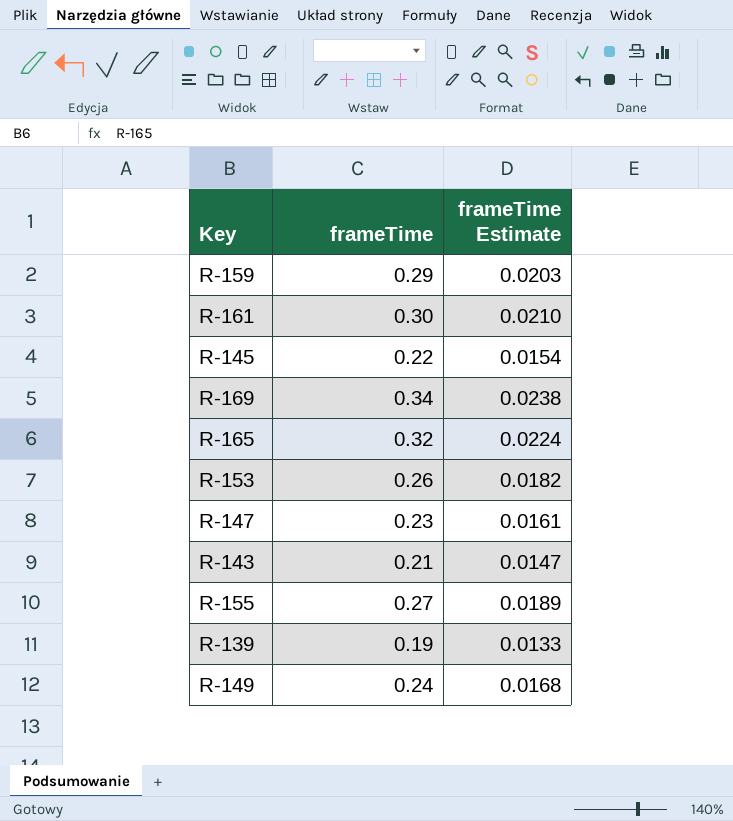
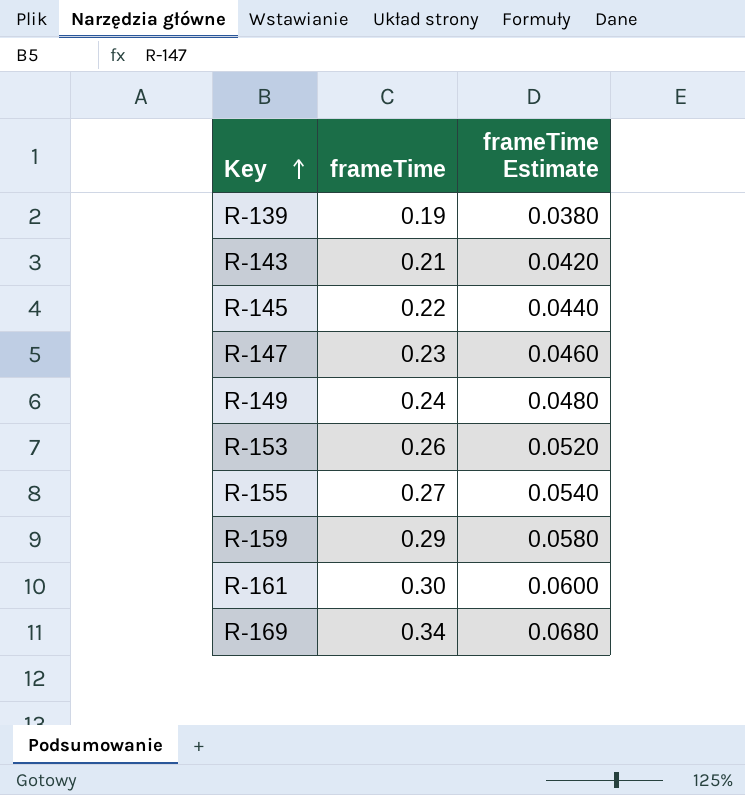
row order: none -> Key ascending
column frameTime Estimate | formula: [frameTime] * 0.07 -> [frameTime] * 0.2
row R-165: 0.32 | 0.0224 -> none

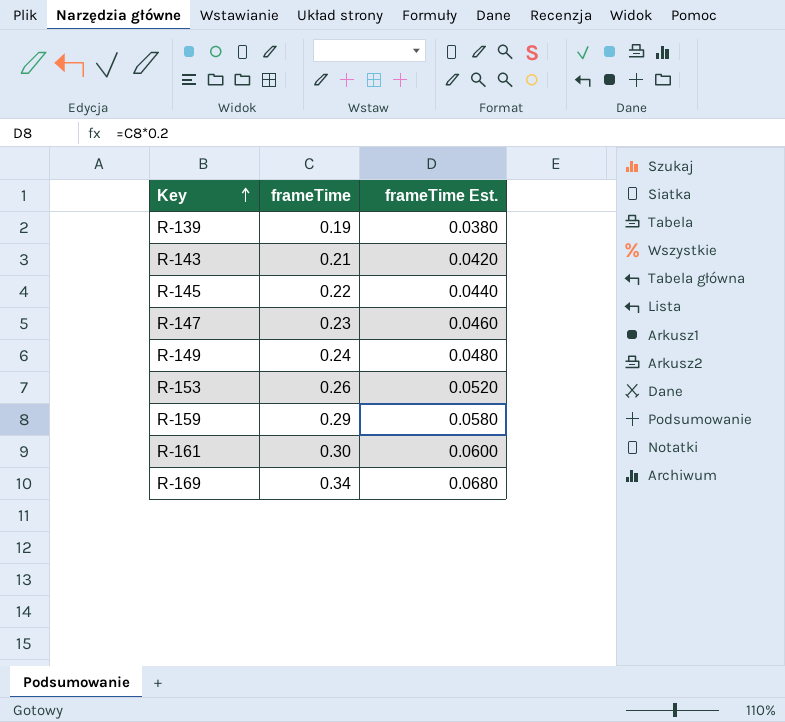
column name: frameTime Estimate -> frameTime Est.
row R-155: 0.27 | 0.0540 -> none

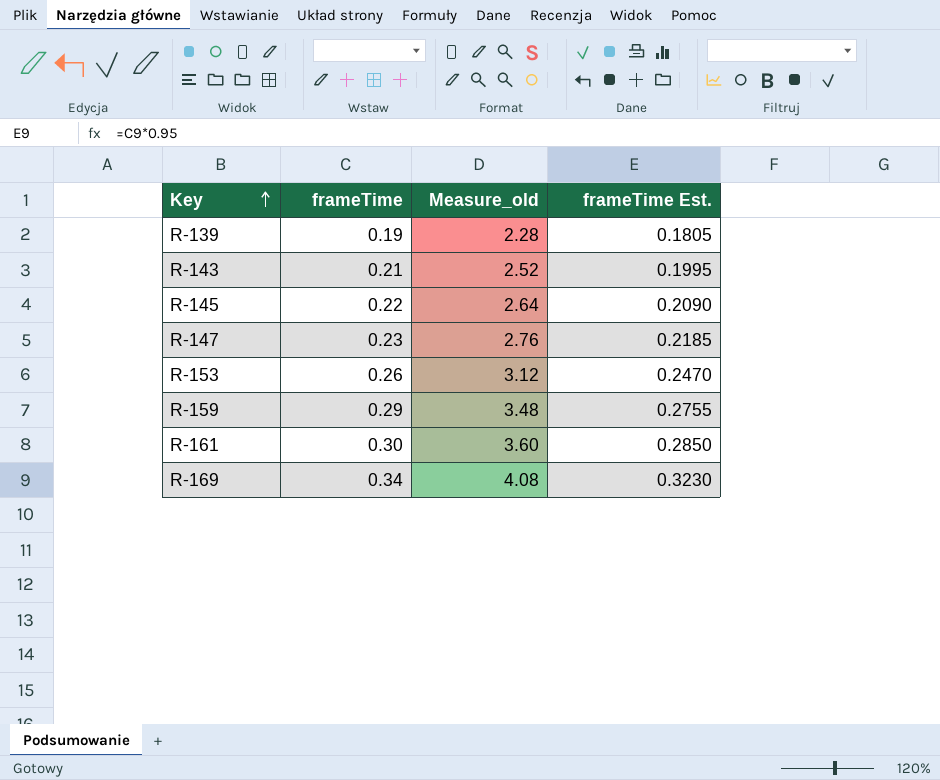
column Measure_old | formula: none -> [frameTime] * 12
column frameTime Est. | formula: [frameTime] * 0.2 -> [frameTime] * 0.95
row R-149: 0.24 | 0.0480 -> none

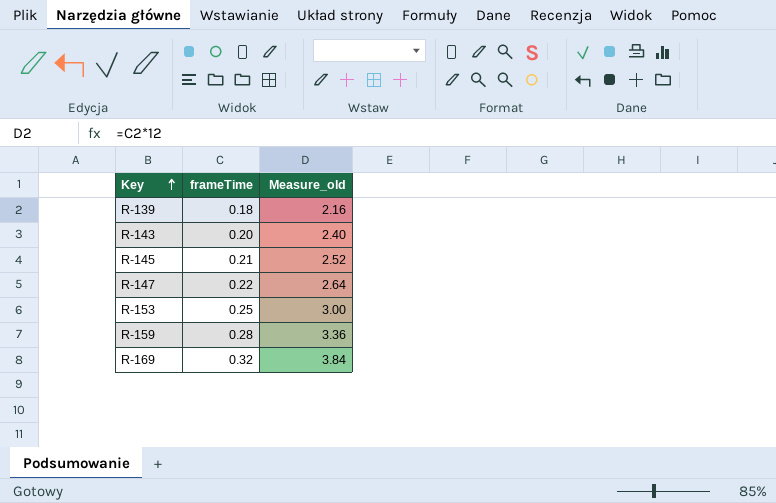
column frameTime Est. | formula: [frameTime] * 0.95 -> none
row R-161: 0.30 | 3.60 | 0.2850 -> none
R-139 | frameTime: 0.19 -> 0.18
R-139 | Measure_old: 2.28 -> 2.16
R-143 | frameTime: 0.21 -> 0.20
R-143 | Measure_old: 2.52 -> 2.40
R-145 | frameTime: 0.22 -> 0.21
R-145 | Measure_old: 2.64 -> 2.52
R-147 | frameTime: 0.23 -> 0.22
R-147 | Measure_old: 2.76 -> 2.64
R-153 | frameTime: 0.26 -> 0.25
R-153 | Measure_old: 3.12 -> 3.00
R-159 | frameTime: 0.29 -> 0.28
R-159 | Measure_old: 3.48 -> 3.36
R-169 | frameTime: 0.34 -> 0.32
R-169 | Measure_old: 4.08 -> 3.84

